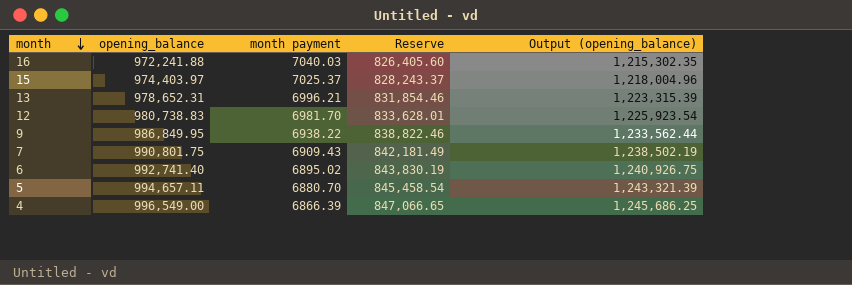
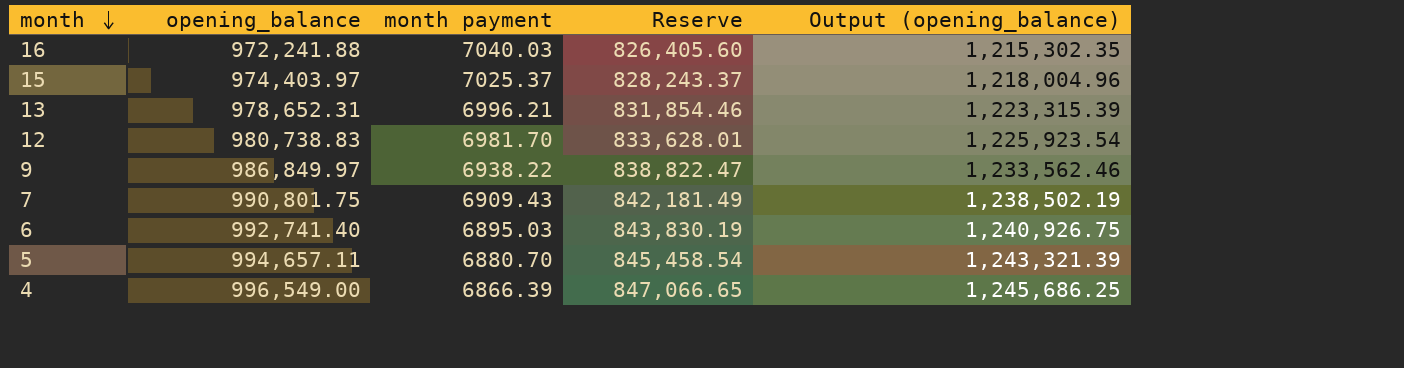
9 | opening_balance: 986,849.95 -> 986,849.97
9 | Reserve: 838,822.46 -> 838,822.47
9 | Output (opening_balance): 1,233,562.44 -> 1,233,562.46
6 | month payment: 6895.02 -> 6895.03

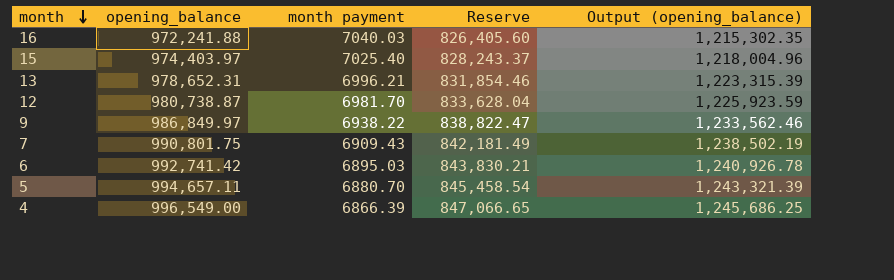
15 | month payment: 7025.37 -> 7025.40
12 | opening_balance: 980,738.83 -> 980,738.87
12 | Reserve: 833,628.01 -> 833,628.04
12 | Output (opening_balance): 1,225,923.54 -> 1,225,923.59
6 | opening_balance: 992,741.40 -> 992,741.42
6 | Reserve: 843,830.19 -> 843,830.21
6 | Output (opening_balance): 1,240,926.75 -> 1,240,926.78

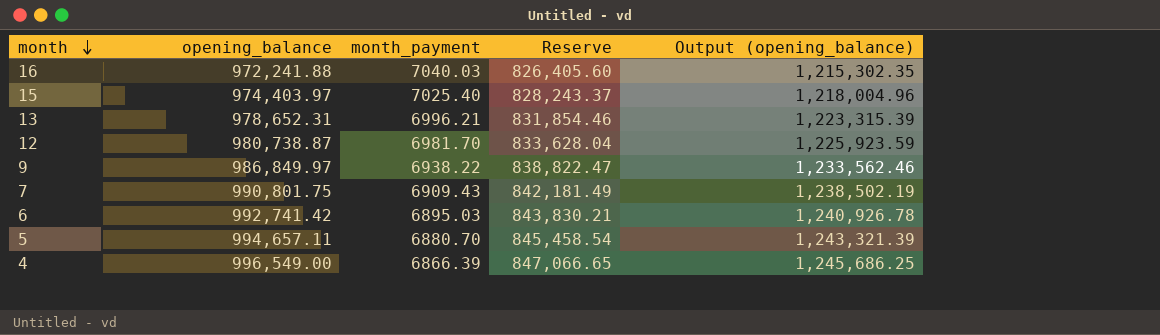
column name: month payment -> month_payment

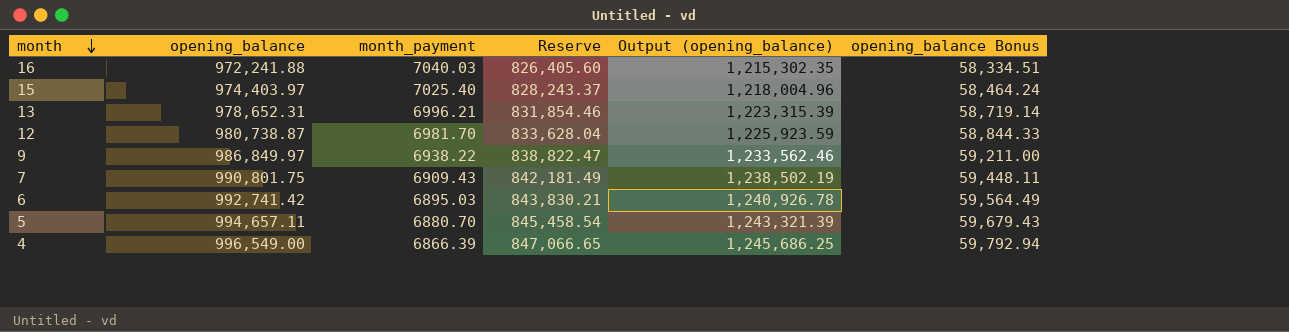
column opening_balance Bonus | formula: none -> [opening_balance] * 0.06

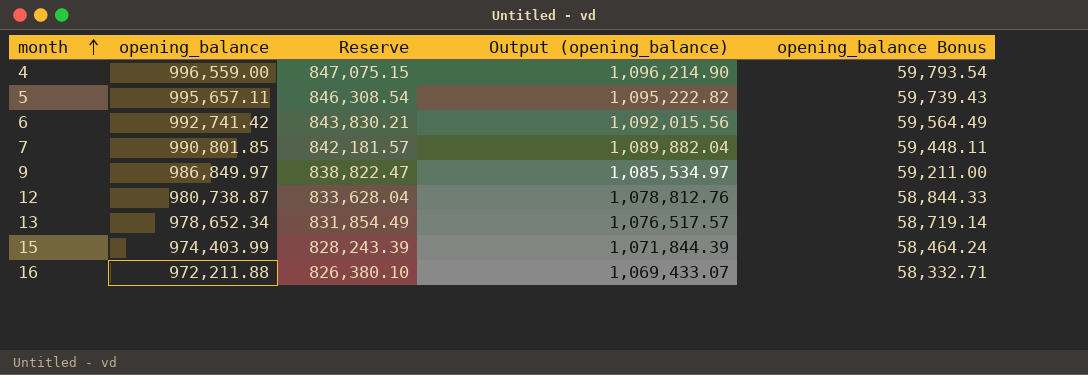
row order: month descending -> month ascending
column month_payment | position: 3 -> none
column Output (opening_balance) | formula: [opening_balance] * 1.25 -> [opening_balance] * 1.1
4 | opening_balance: 996,549.00 -> 996,559.00
4 | Reserve: 847,066.65 -> 847,075.15
4 | opening_balance Bonus: 59,792.94 -> 59,793.54
5 | opening_balance: 994,657.11 -> 995,657.11
5 | Reserve: 845,458.54 -> 846,308.54
5 | opening_balance Bonus: 59,679.43 -> 59,739.43
7 | opening_balance: 990,801.75 -> 990,801.85
7 | Reserve: 842,181.49 -> 842,181.57
13 | opening_balance: 978,652.31 -> 978,652.34
13 | Reserve: 831,854.46 -> 831,854.49
15 | opening_balance: 974,403.97 -> 974,403.99
15 | Reserve: 828,243.37 -> 828,243.39
16 | opening_balance: 972,241.88 -> 972,211.88
16 | Reserve: 826,405.60 -> 826,380.10
16 | opening_balance Bonus: 58,334.51 -> 58,332.71

